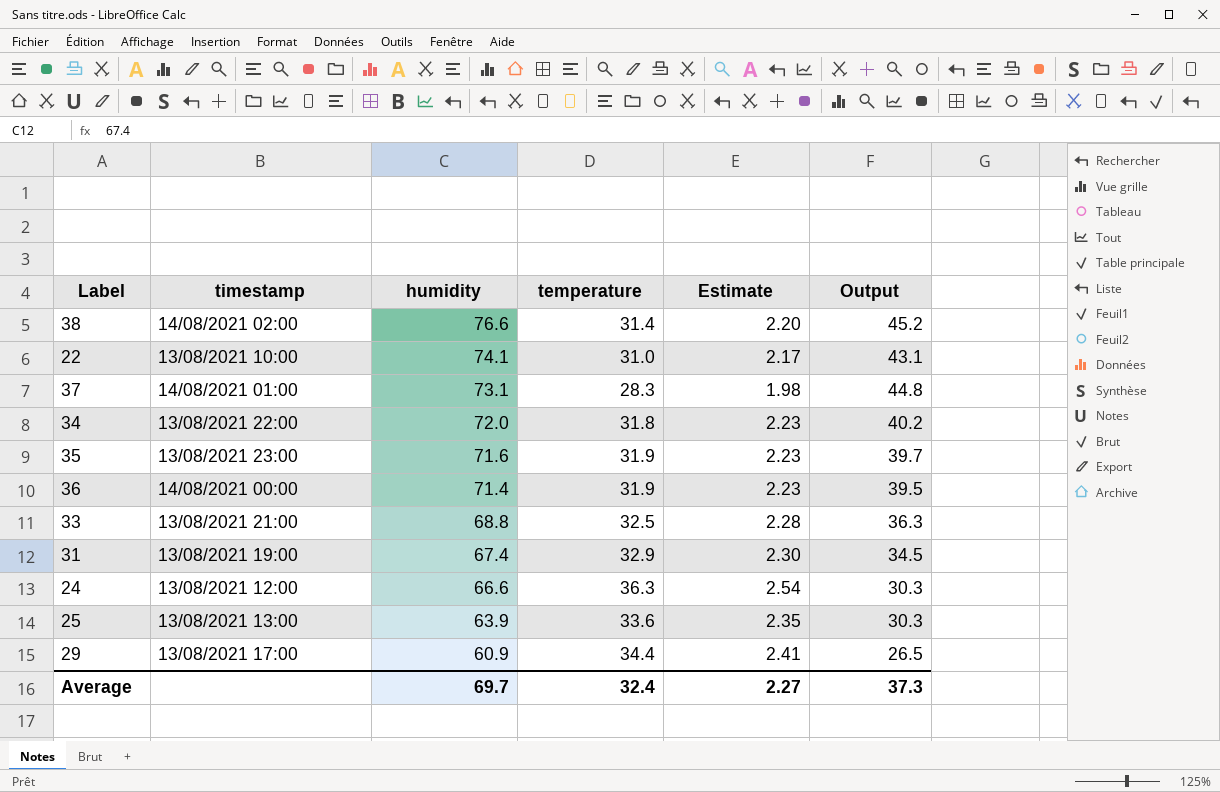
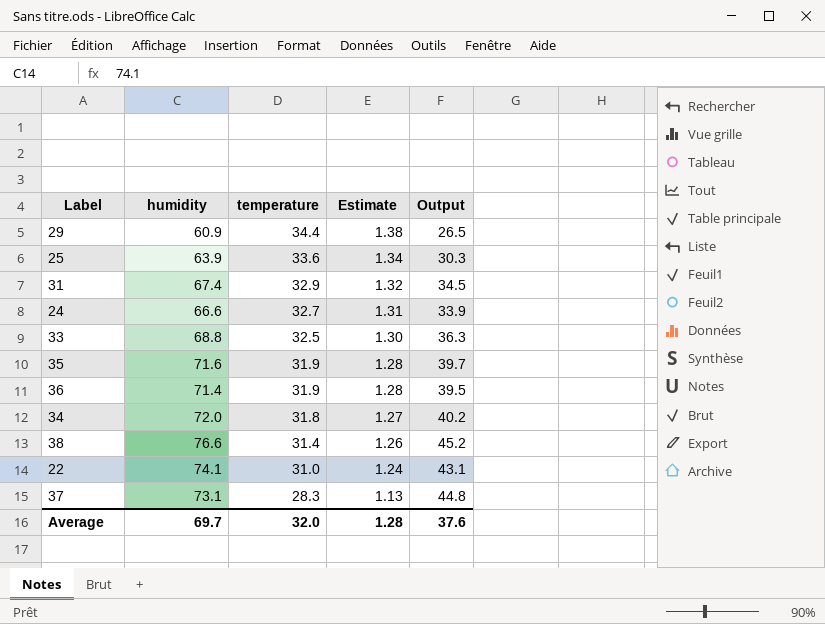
row order: humidity descending -> temperature descending
column timestamp | position: 2 -> none
column Estimate | formula: [temperature] * 0.07 -> [temperature] * 0.04
24 | temperature: 36.3 -> 32.7
24 | Output: 30.3 -> 33.9
Average | temperature: 32.4 -> 32.0
Average | Estimate: 2.27 -> 1.28
Average | Output: 37.3 -> 37.6

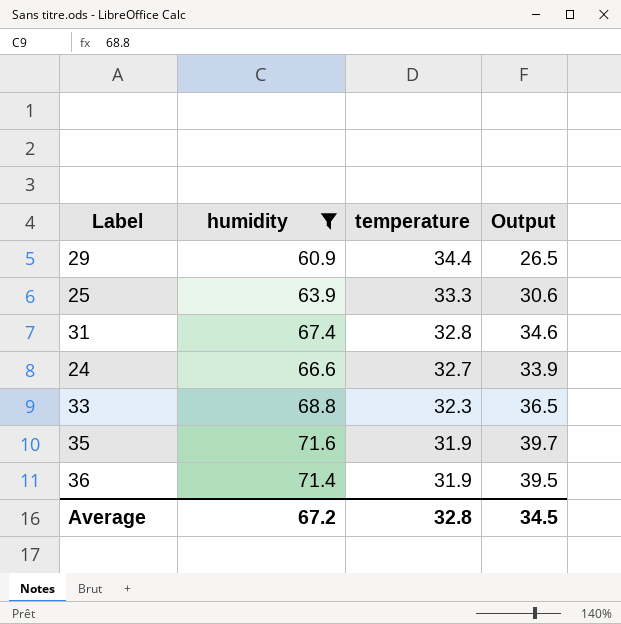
filter: none -> humidity <= 71.6
column Estimate | formula: [temperature] * 0.04 -> none
25 | temperature: 33.6 -> 33.3
25 | Output: 30.3 -> 30.6
31 | temperature: 32.9 -> 32.8
31 | Output: 34.5 -> 34.6
33 | temperature: 32.5 -> 32.3
33 | Output: 36.3 -> 36.5
Average | humidity: 69.7 -> 67.2
Average | temperature: 32.0 -> 32.8
Average | Output: 37.6 -> 34.5

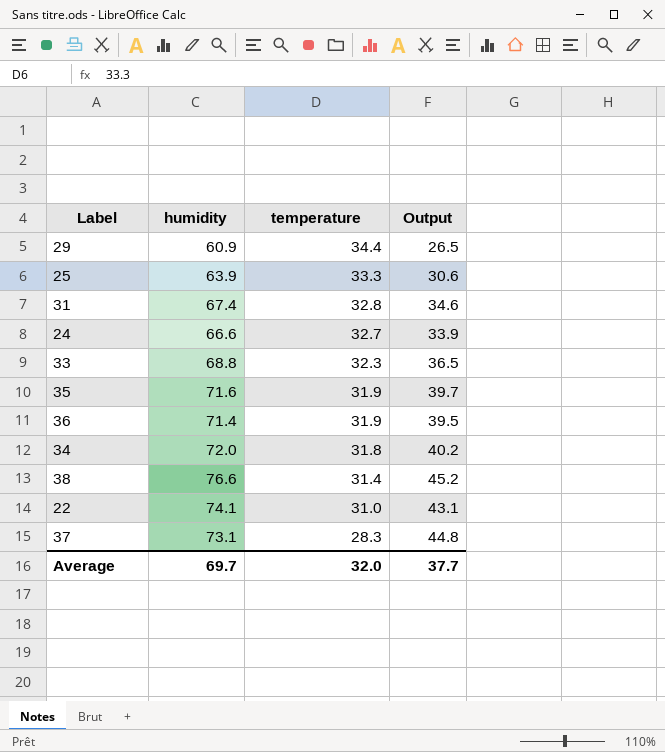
filter: humidity <= 71.6 -> none
Average | humidity: 67.2 -> 69.7
Average | temperature: 32.8 -> 32.0
Average | Output: 34.5 -> 37.7

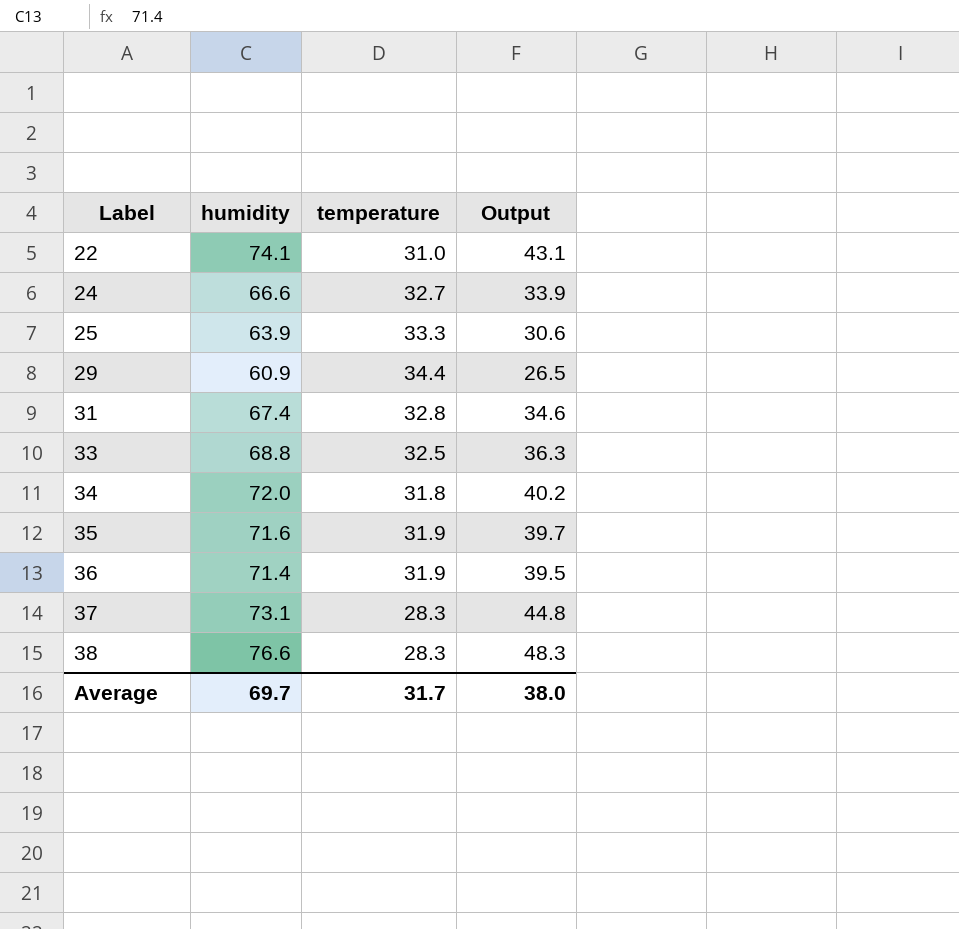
row order: temperature descending -> Label ascending
33 | temperature: 32.3 -> 32.5
33 | Output: 36.5 -> 36.3
38 | temperature: 31.4 -> 28.3
38 | Output: 45.2 -> 48.3
Average | temperature: 32.0 -> 31.7
Average | Output: 37.7 -> 38.0

